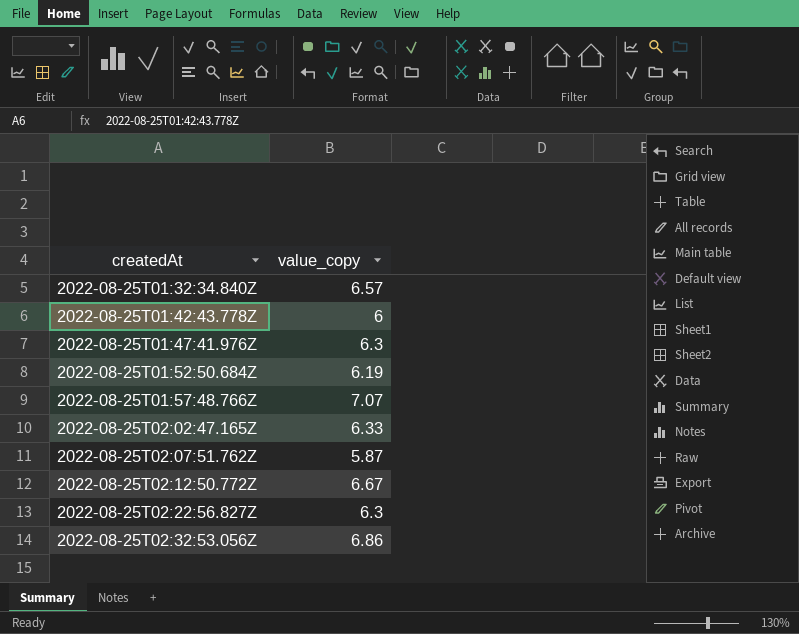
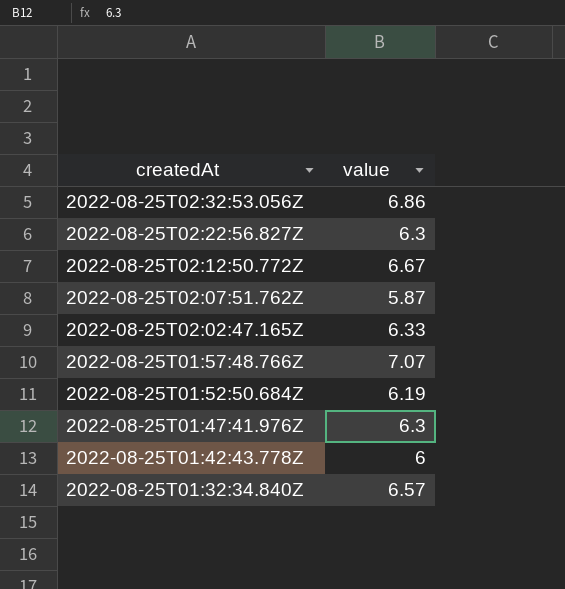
row order: createdAt ascending -> createdAt descending
column name: value_copy -> value

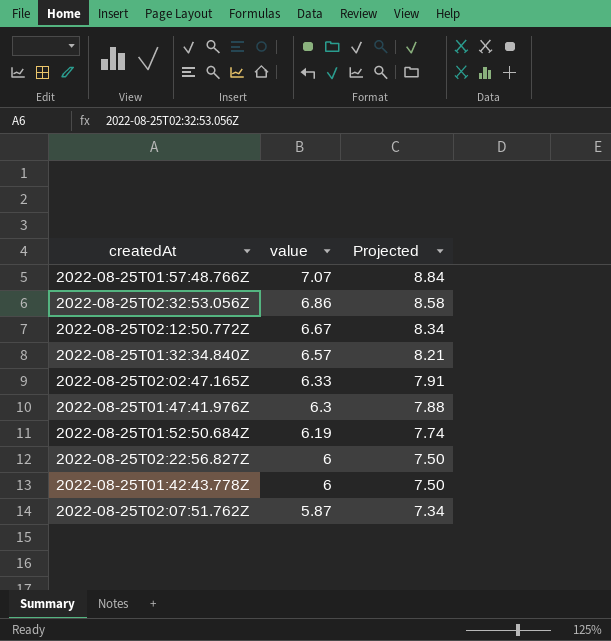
row order: createdAt descending -> value descending
column Projected | formula: none -> [value] * 1.25
2022-08-25T02:22:56.827Z | value: 6.3 -> 6

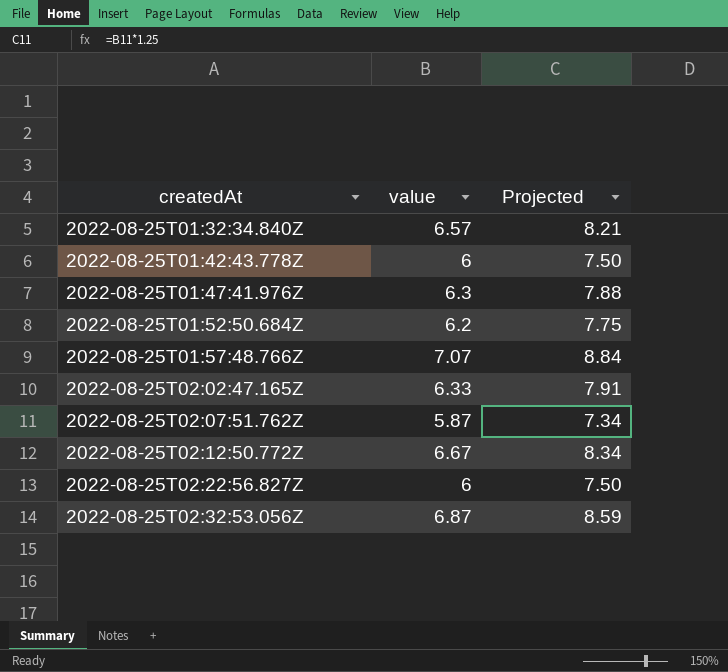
row order: value descending -> createdAt ascending
2022-08-25T01:52:50.684Z | value: 6.19 -> 6.2
2022-08-25T01:52:50.684Z | Projected: 7.74 -> 7.75
2022-08-25T02:32:53.056Z | value: 6.86 -> 6.87
2022-08-25T02:32:53.056Z | Projected: 8.58 -> 8.59

